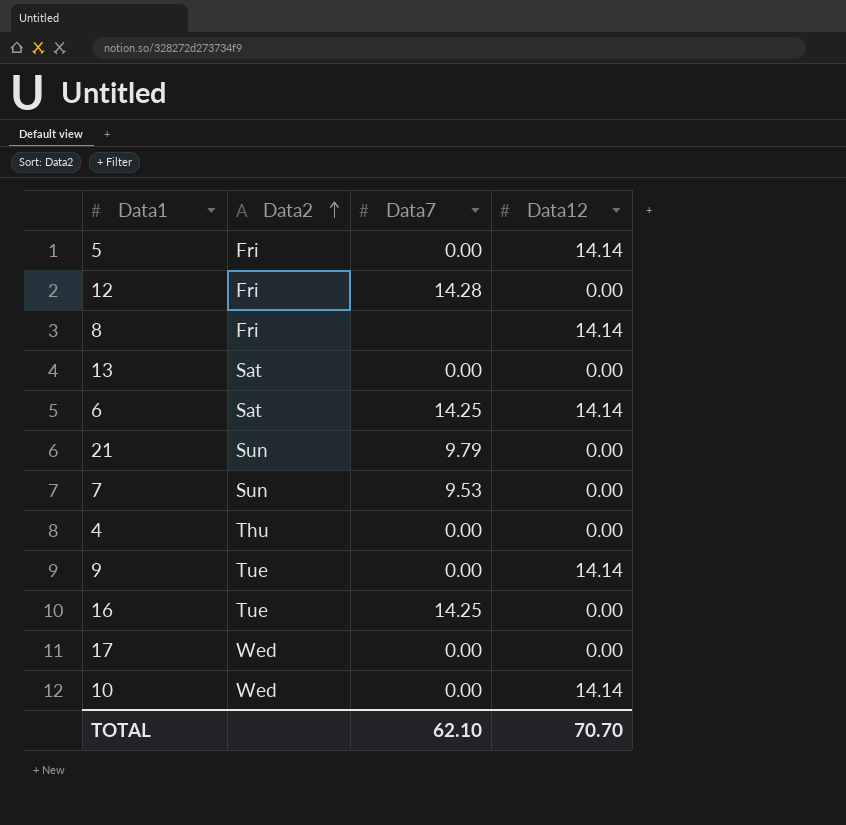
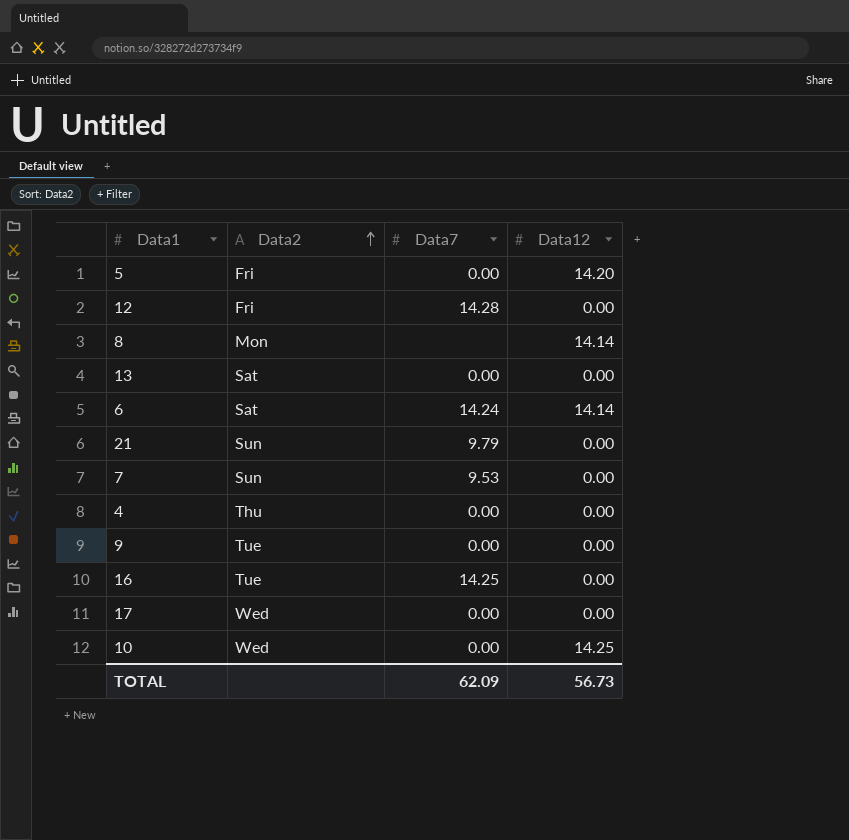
5 | Data12: 14.14 -> 14.20
8 | Data2: Fri -> Mon
6 | Data7: 14.25 -> 14.24
9 | Data12: 14.14 -> 0.00
10 | Data12: 14.14 -> 14.25
TOTAL | Data7: 62.10 -> 62.09
TOTAL | Data12: 70.70 -> 56.73

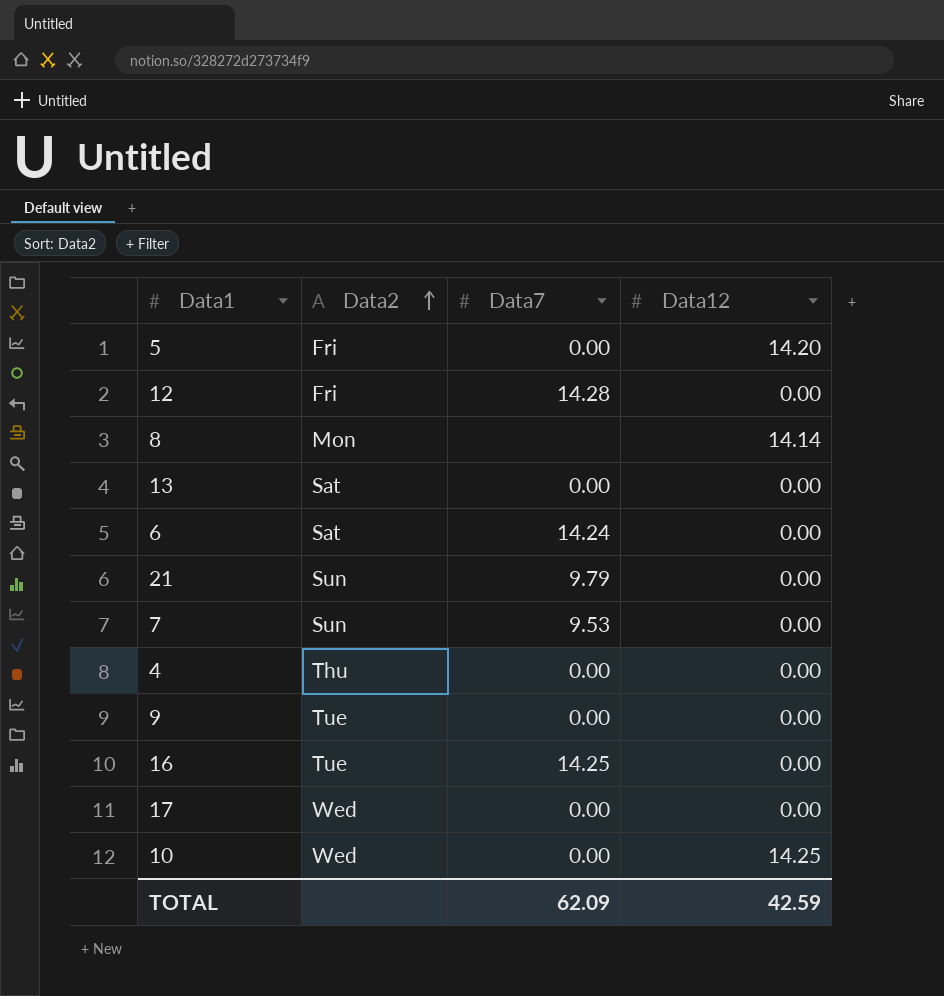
6 | Data12: 14.14 -> 0.00
TOTAL | Data12: 56.73 -> 42.59

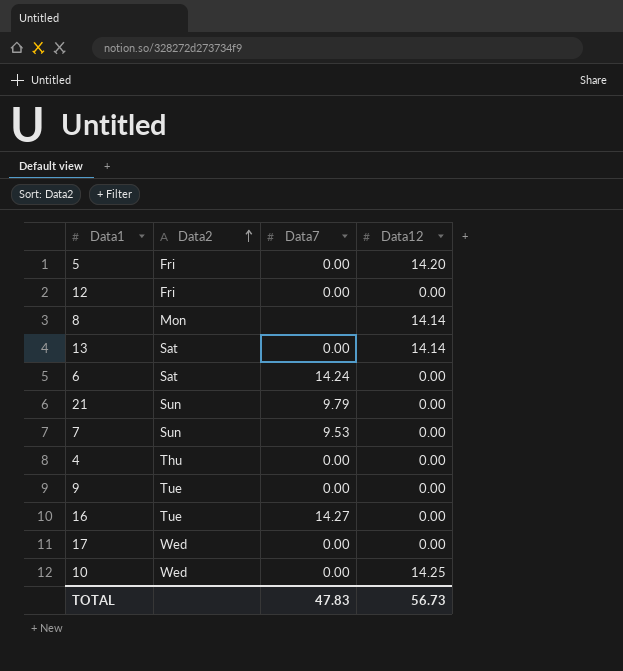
12 | Data7: 14.28 -> 0.00
13 | Data12: 0.00 -> 14.14
16 | Data7: 14.25 -> 14.27
TOTAL | Data7: 62.09 -> 47.83
TOTAL | Data12: 42.59 -> 56.73

